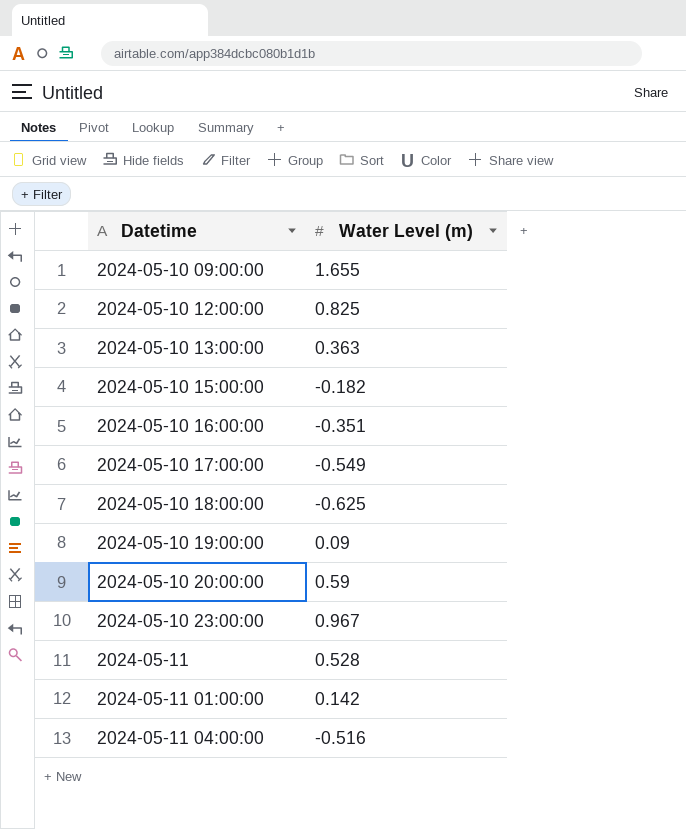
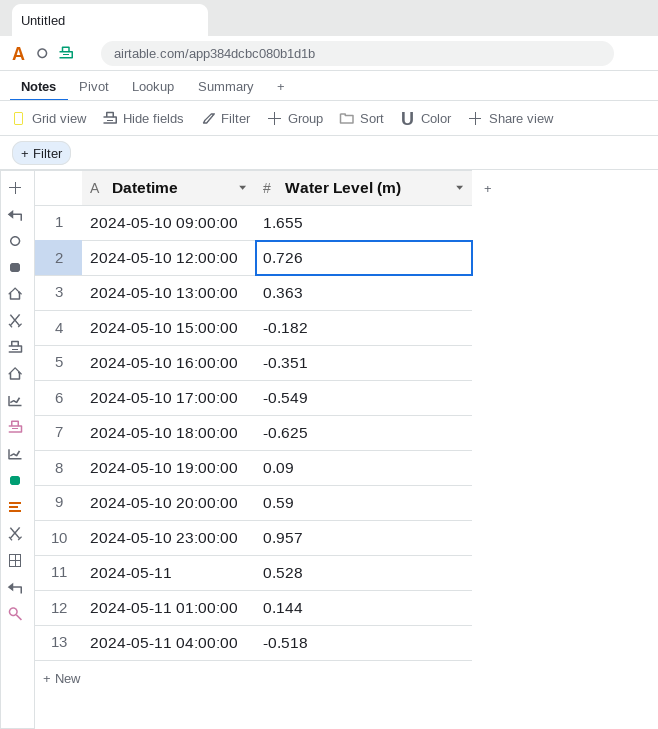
2024-05-10 12:00:00 | Water Level (m): 0.825 -> 0.726
2024-05-10 23:00:00 | Water Level (m): 0.967 -> 0.957
2024-05-11 01:00:00 | Water Level (m): 0.142 -> 0.144
2024-05-11 04:00:00 | Water Level (m): -0.516 -> -0.518

